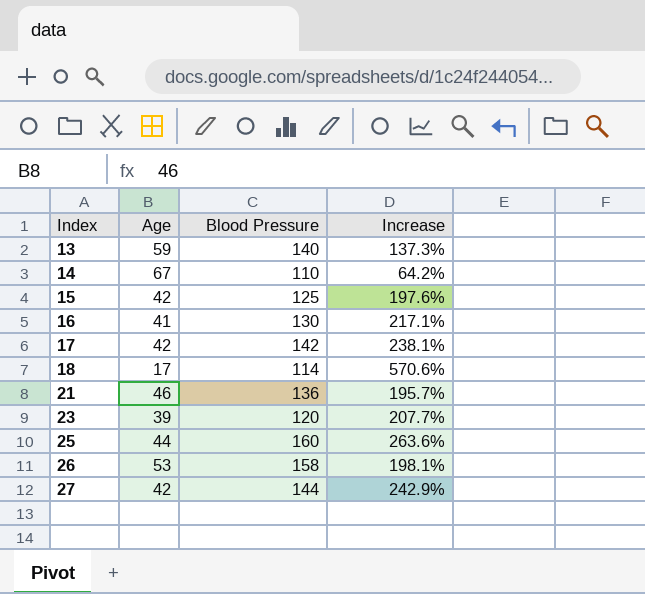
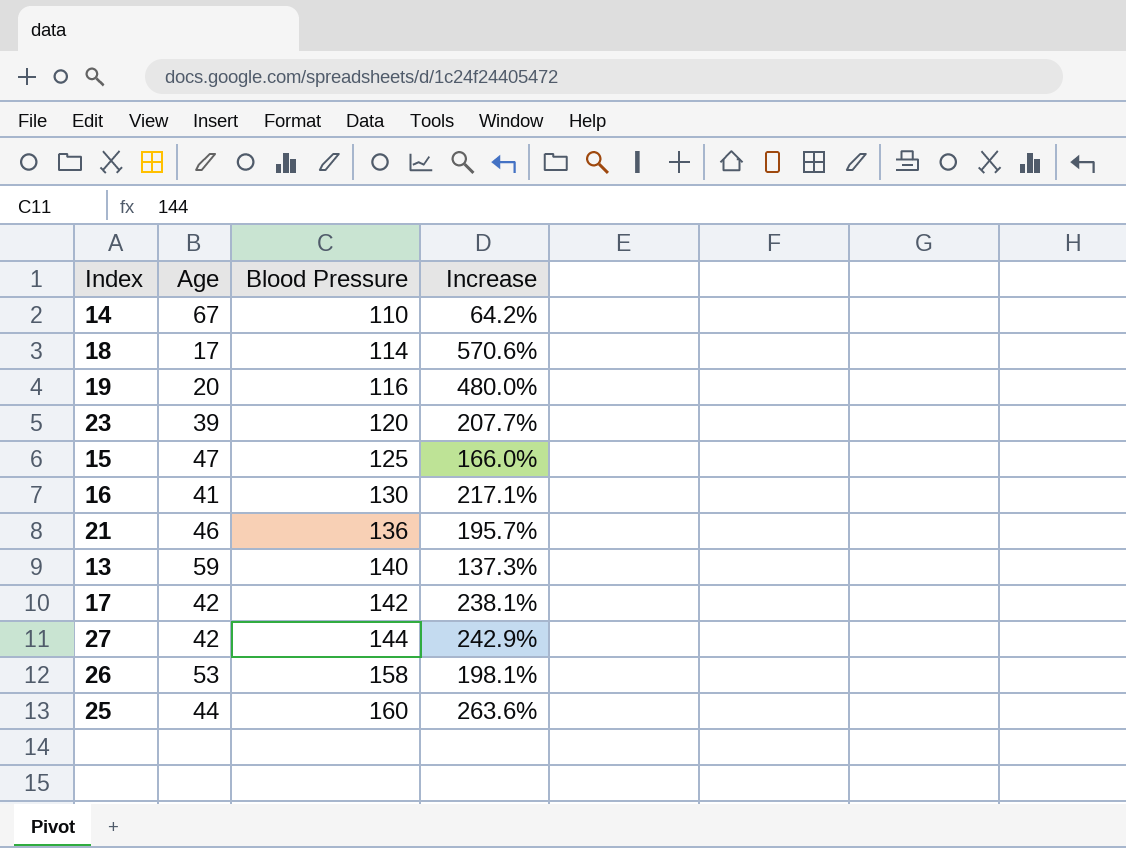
row order: Index ascending -> Blood Pressure ascending
row 19: none -> 20 | 116 | 480.0%
15 | Age: 42 -> 47
15 | Increase: 197.6% -> 166.0%

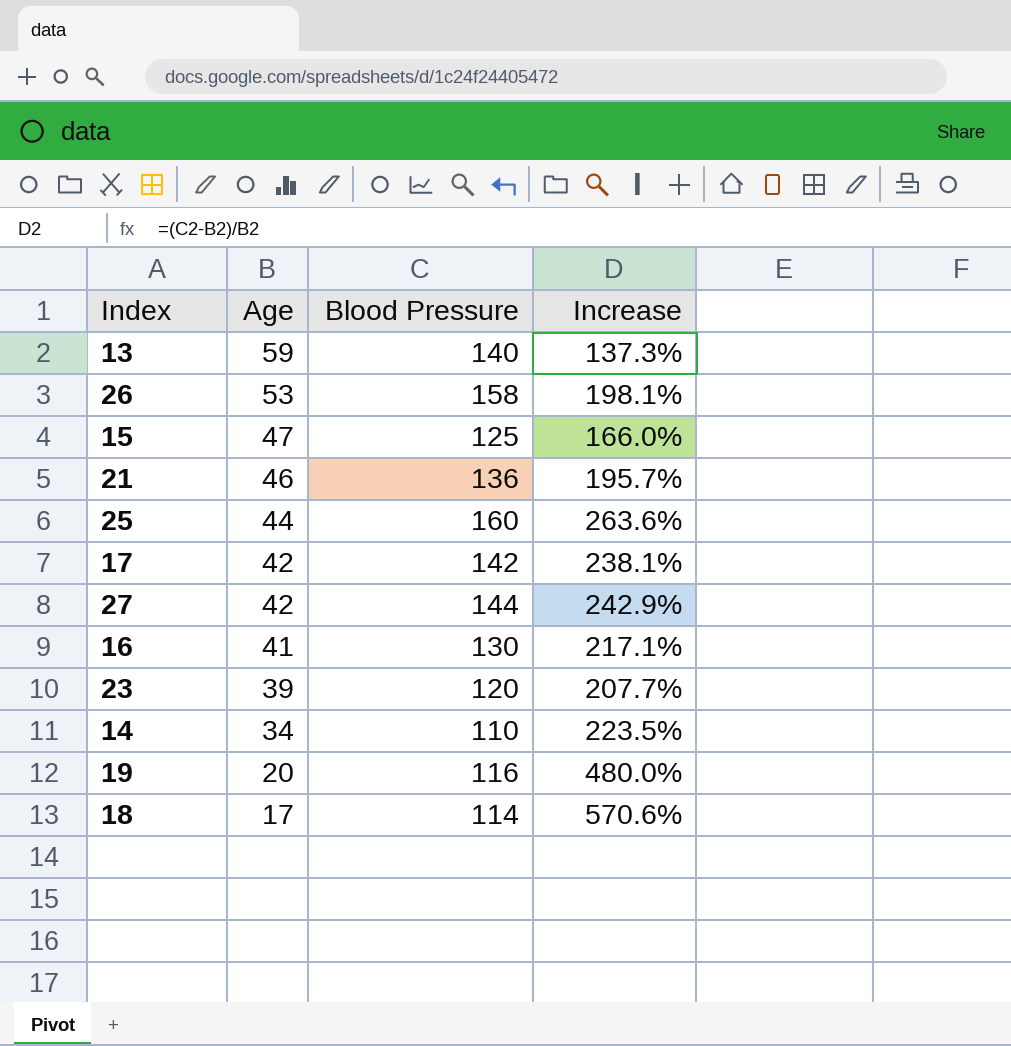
row order: Blood Pressure ascending -> Age descending
14 | Age: 67 -> 34
14 | Increase: 64.2% -> 223.5%

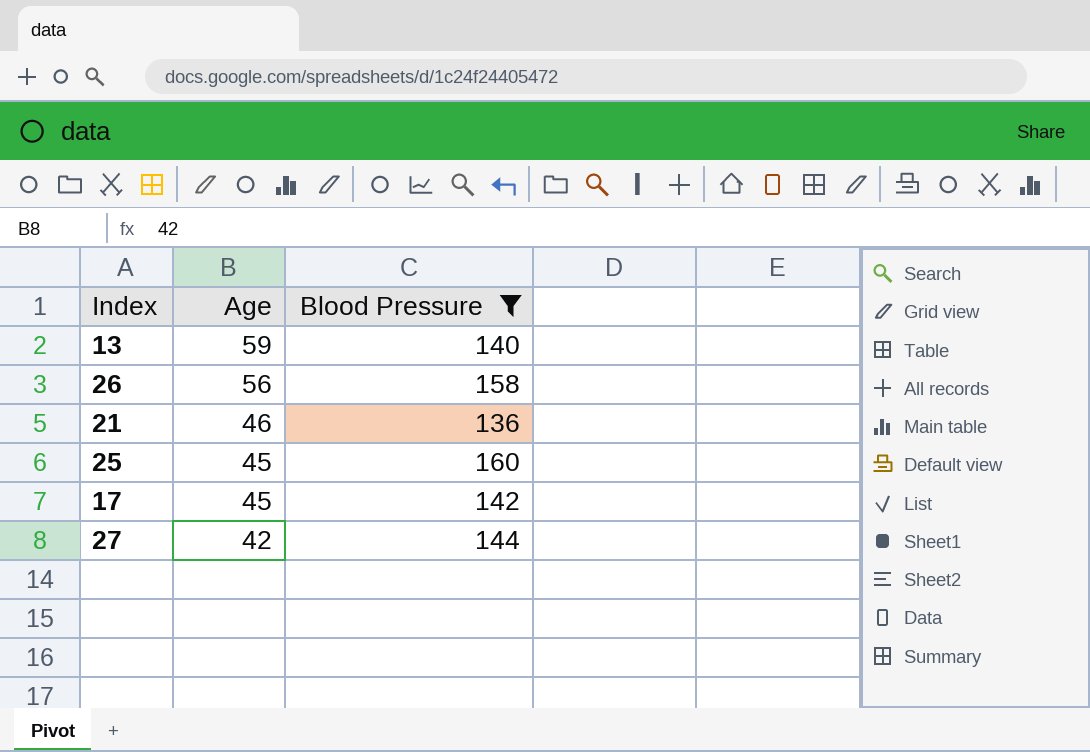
filter: none -> Blood Pressure >= 136
column Increase | formula: ([Blood Pressure] - [Age]) / [Age] -> none
26 | Age: 53 -> 56
25 | Age: 44 -> 45
17 | Age: 42 -> 45

